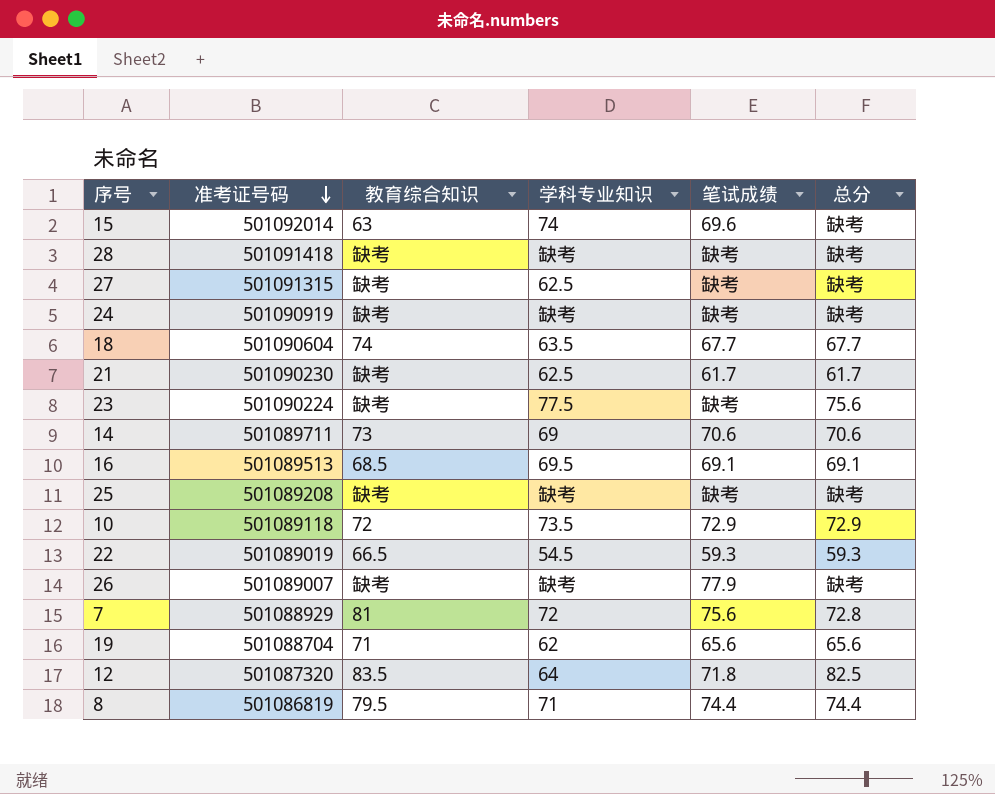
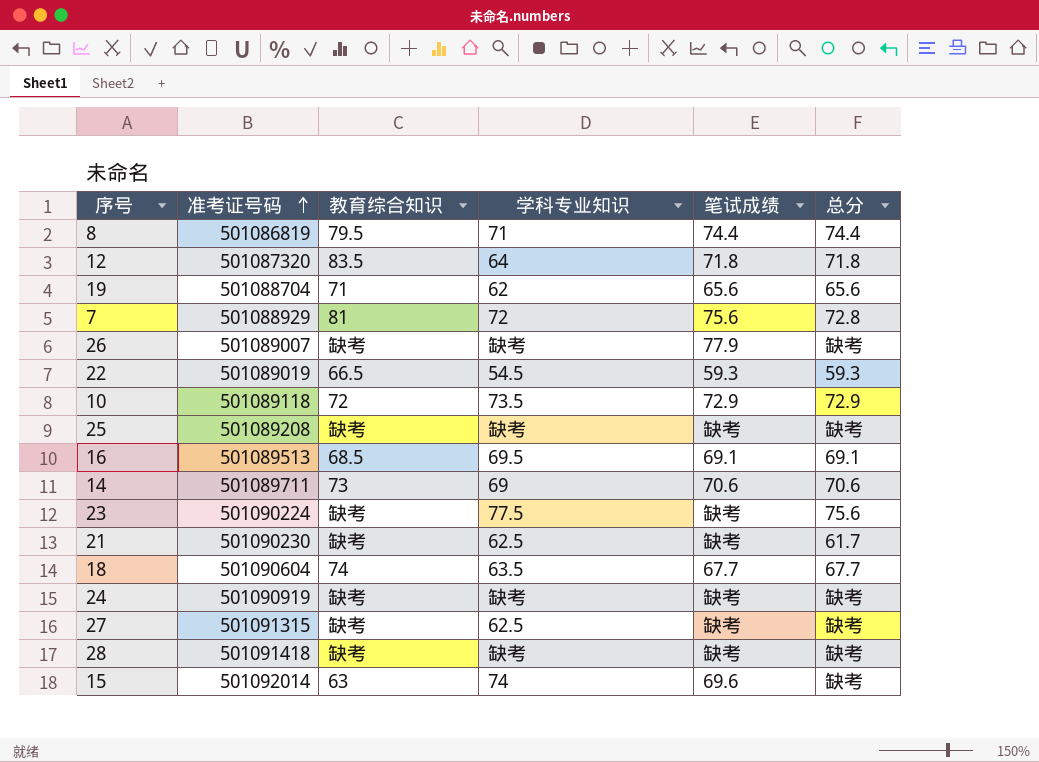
row order: 准考证号码 descending -> 准考证号码 ascending
12 | 总分: 82.5 -> 71.8
21 | 笔试成绩: 61.7 -> 缺考

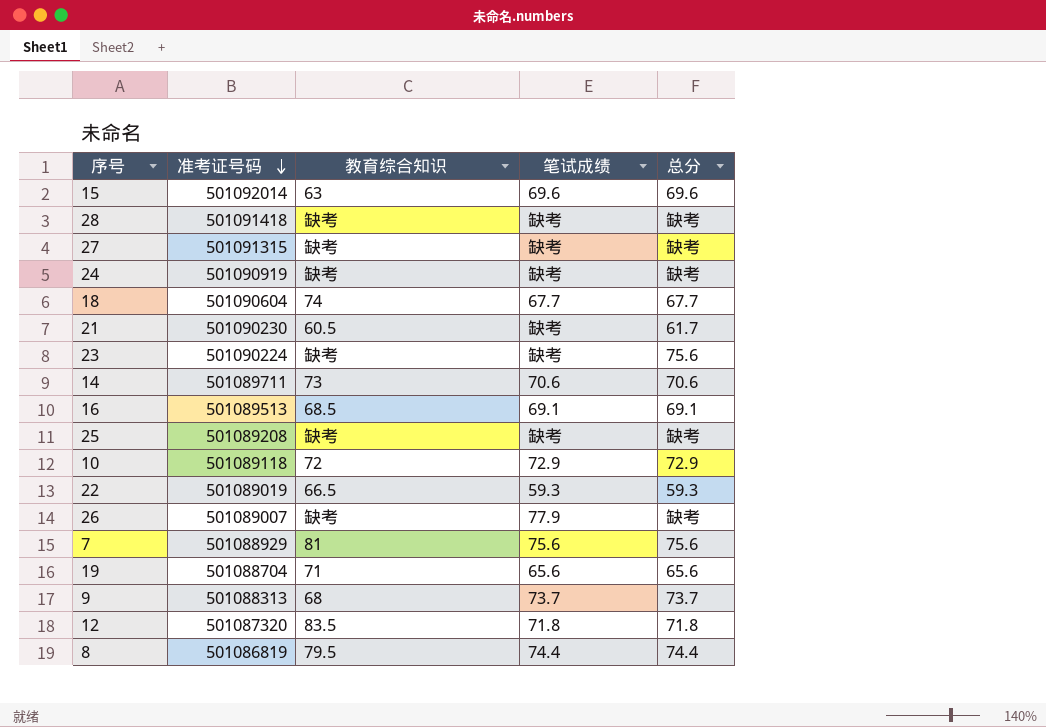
row order: 准考证号码 ascending -> 准考证号码 descending
column 学科专业知识 | position: 4 -> none
15 | 总分: 缺考 -> 69.6
21 | 教育综合知识: 缺考 -> 60.5
7 | 总分: 72.8 -> 75.6
row 9: none -> 501088313 | 68 | 73.7 | 73.7

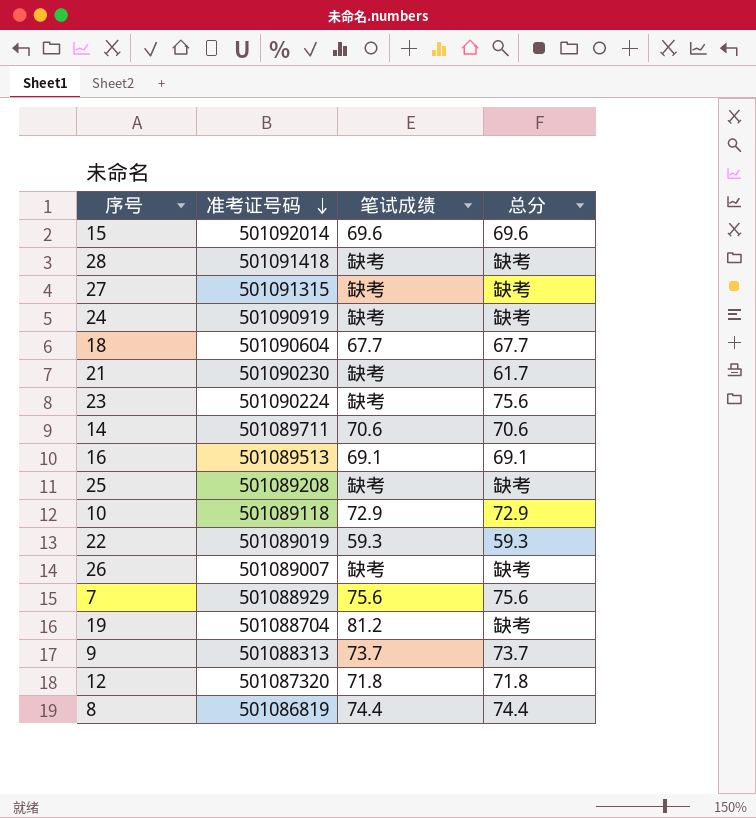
column 教育综合知识 | position: 3 -> none
26 | 笔试成绩: 77.9 -> 缺考
19 | 笔试成绩: 65.6 -> 81.2
19 | 总分: 65.6 -> 缺考

